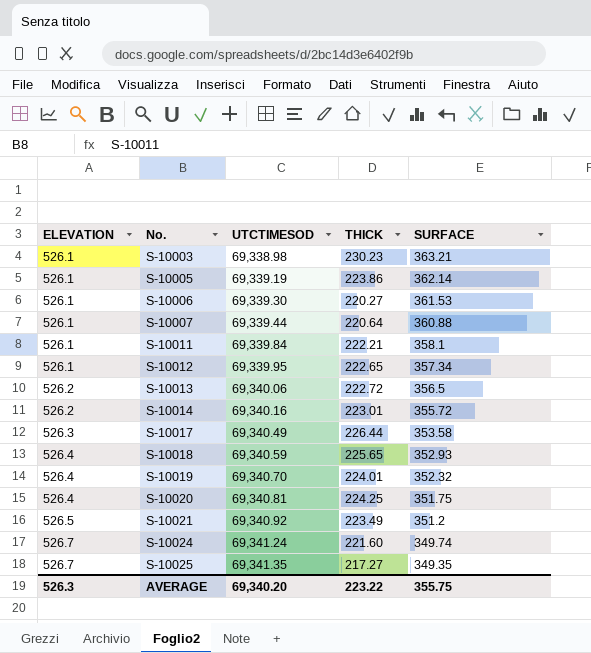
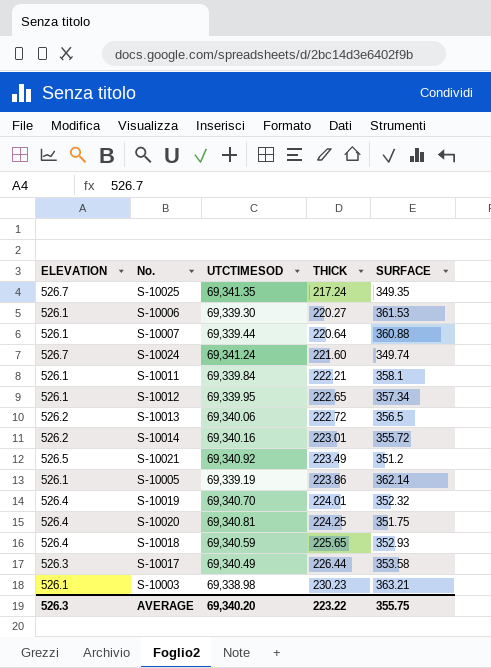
row order: ELEVATION ascending -> THICK ascending
S-10025 | THICK: 217.27 -> 217.24

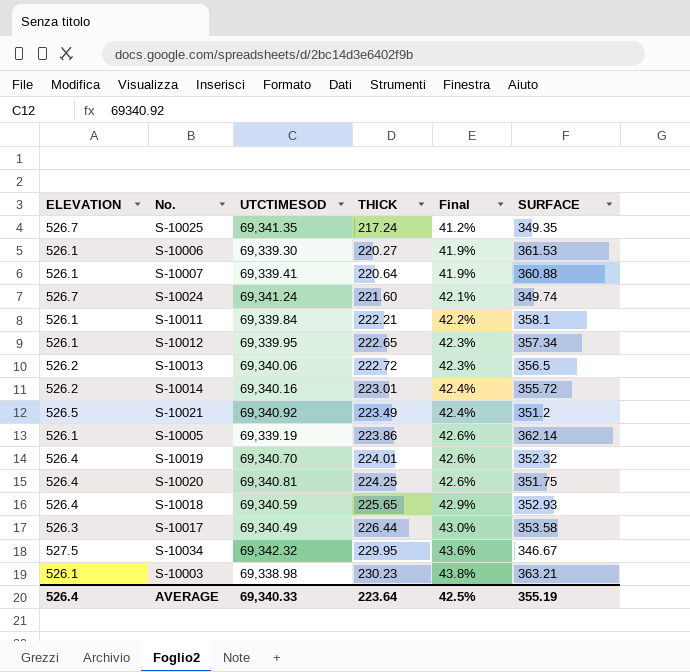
column Final | formula: none -> [THICK] / [ELEVATION]
S-10007 | UTCTIMESOD: 69,339.44 -> 69,339.41
row S-10034: none -> 527.5 | 69,342.32 | 229.95 | 43.6% | 346.67
AVERAGE | ELEVATION: 526.3 -> 526.4
AVERAGE | UTCTIMESOD: 69,340.20 -> 69,340.33
AVERAGE | THICK: 223.22 -> 223.64
AVERAGE | SURFACE: 355.75 -> 355.19

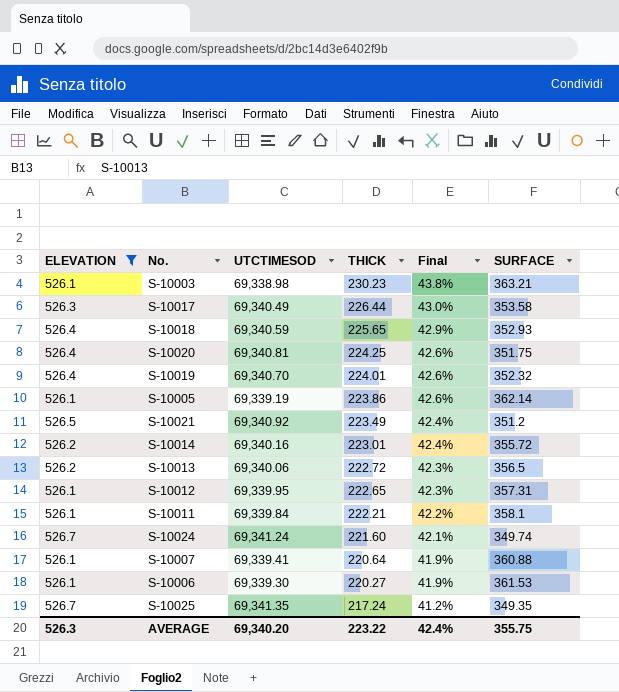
filter: none -> ELEVATION != 527.5
row order: THICK ascending -> THICK descending
S-10012 | SURFACE: 357.34 -> 357.31
AVERAGE | ELEVATION: 526.4 -> 526.3
AVERAGE | UTCTIMESOD: 69,340.33 -> 69,340.20
AVERAGE | THICK: 223.64 -> 223.22
AVERAGE | Final: 42.5% -> 42.4%
AVERAGE | SURFACE: 355.19 -> 355.75

